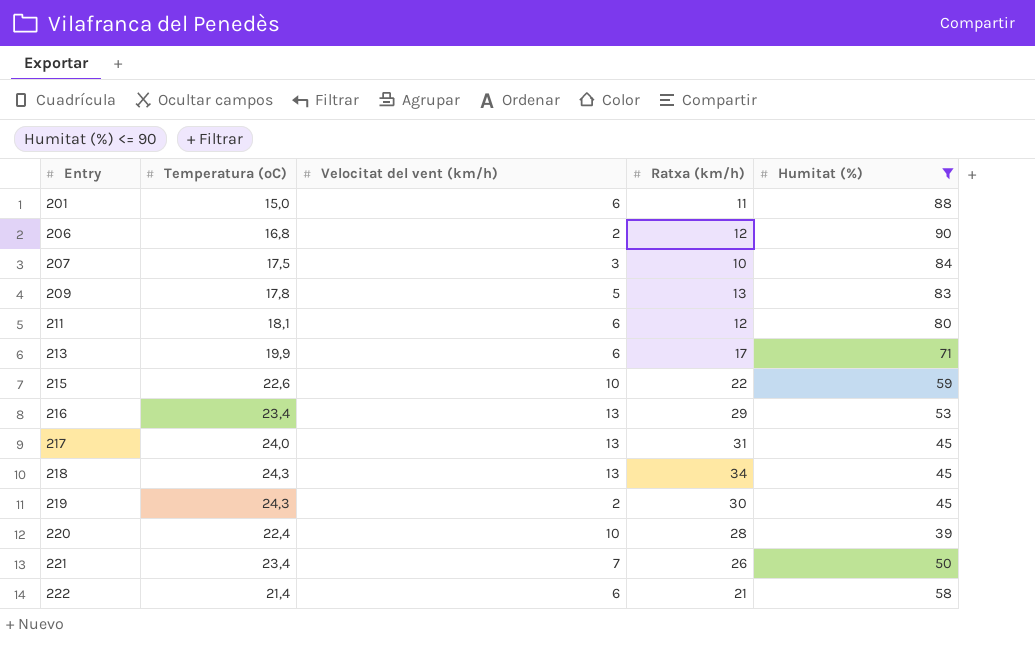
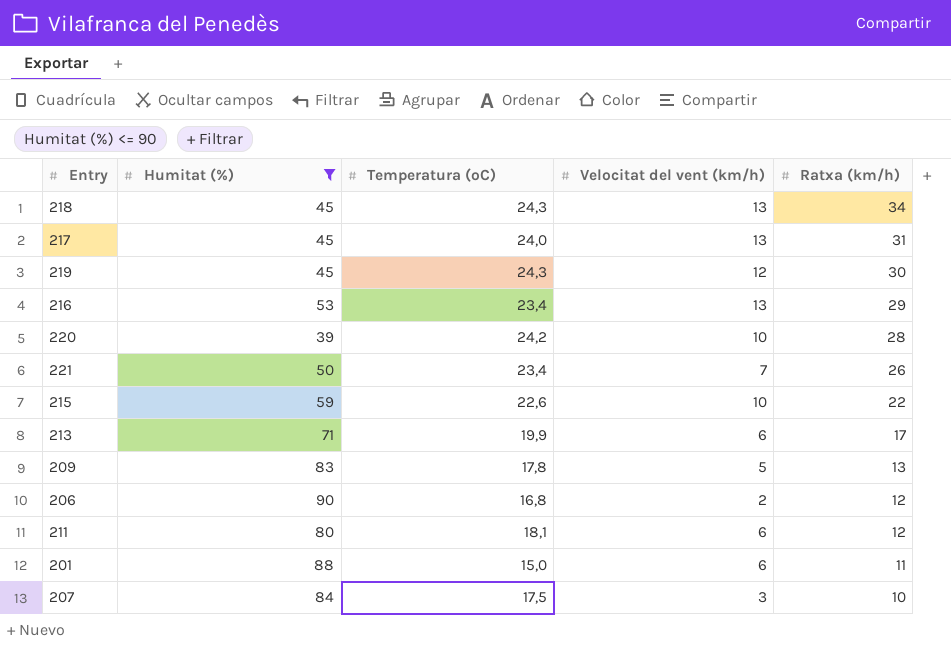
row order: Entry ascending -> Ratxa (km/h) descending
column Humitat (%) | position: 5 -> 2
row 222: 21,4 | 6 | 21 | 58 -> none
219 | Velocitat del vent (km/h): 2 -> 12
220 | Temperatura (ºC): 22,4 -> 24,2

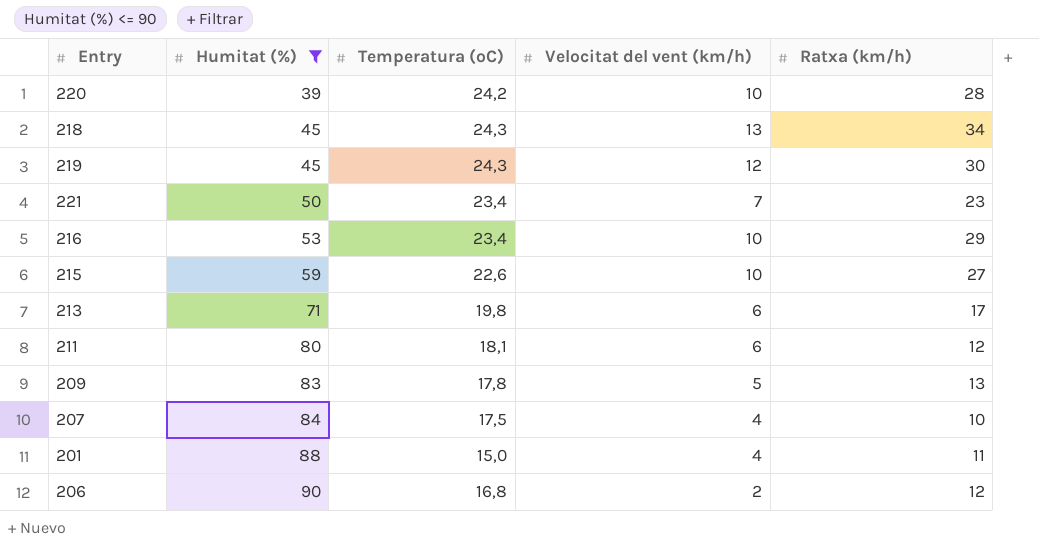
row order: Ratxa (km/h) descending -> Humitat (%) ascending
row 217: 45 | 24,0 | 13 | 31 -> none
221 | Ratxa (km/h): 26 -> 23
216 | Velocitat del vent (km/h): 13 -> 10
215 | Ratxa (km/h): 22 -> 27
213 | Temperatura (ºC): 19,9 -> 19,8
207 | Velocitat del vent (km/h): 3 -> 4
201 | Velocitat del vent (km/h): 6 -> 4

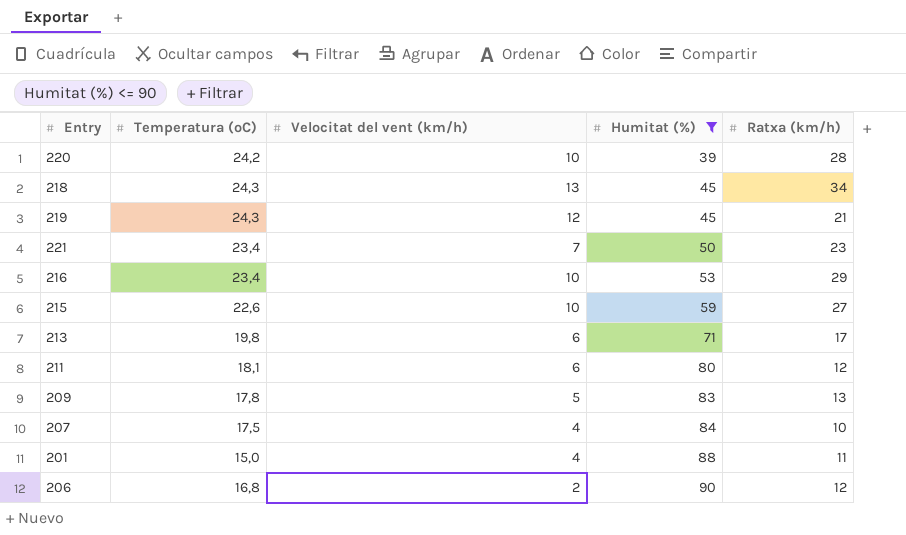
column Humitat (%) | position: 2 -> 4
219 | Ratxa (km/h): 30 -> 21

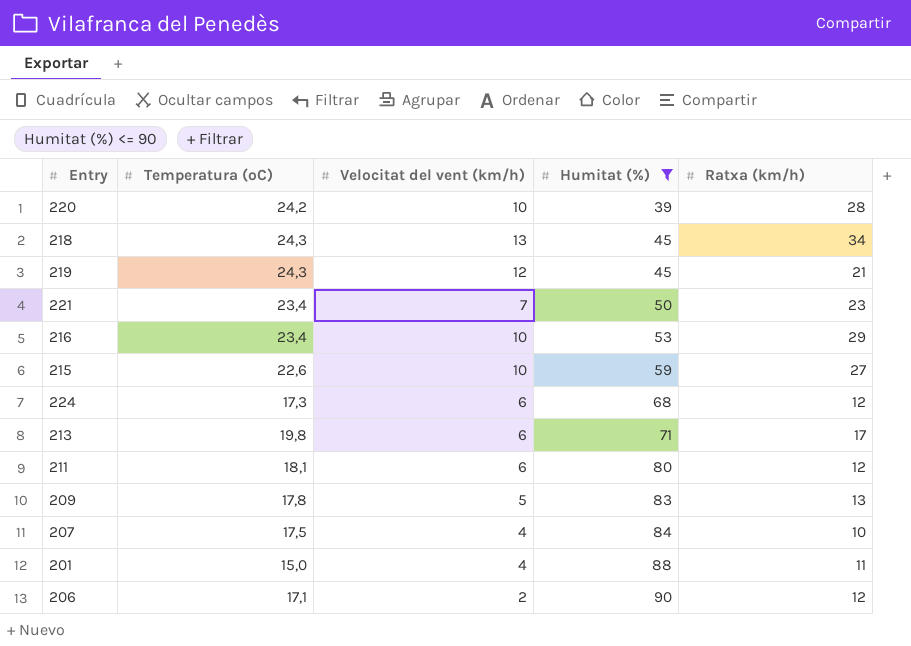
row 224: none -> 17,3 | 6 | 68 | 12
206 | Temperatura (ºC): 16,8 -> 17,1

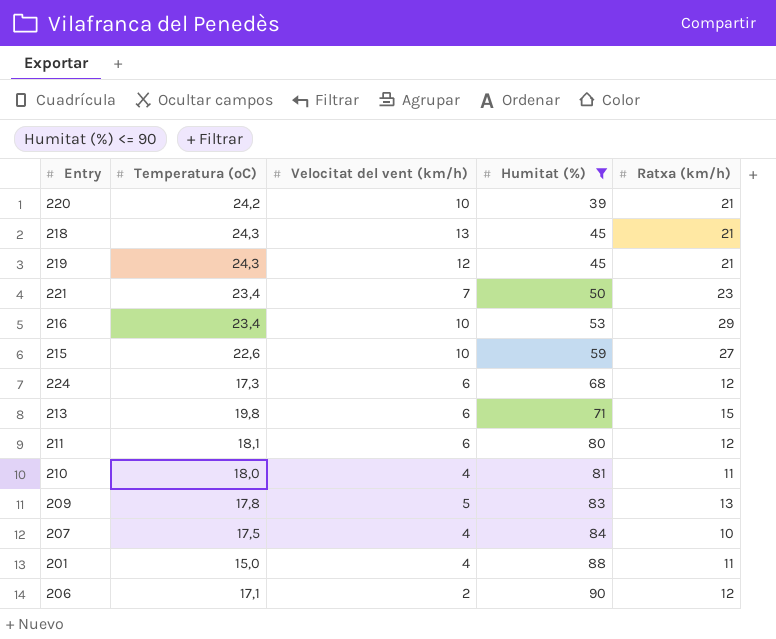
220 | Ratxa (km/h): 28 -> 21
218 | Ratxa (km/h): 34 -> 21
213 | Ratxa (km/h): 17 -> 15
row 210: none -> 18,0 | 4 | 81 | 11

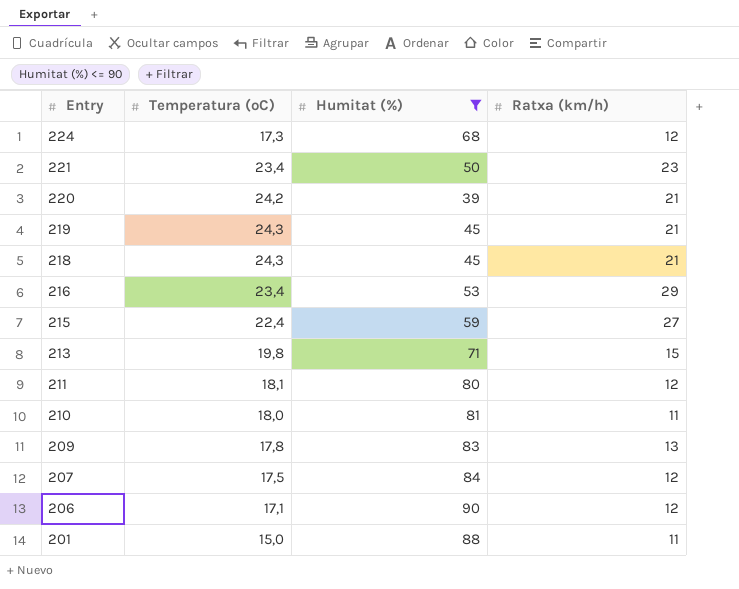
row order: Humitat (%) ascending -> Entry descending
column Velocitat del vent (km/h) | position: 3 -> none
215 | Temperatura (ºC): 22,6 -> 22,4
207 | Ratxa (km/h): 10 -> 12

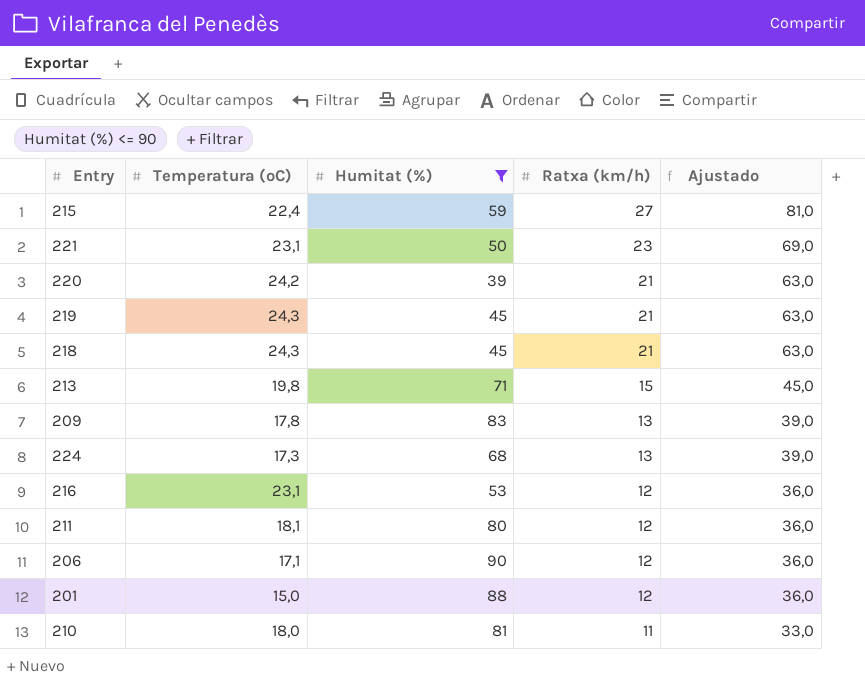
row order: Entry descending -> Ratxa (km/h) descending
column Ajustado | formula: none -> [Ratxa (km/h)] * 3
row 207: 17,5 | 84 | 12 -> none
221 | Temperatura (ºC): 23,4 -> 23,1
224 | Ratxa (km/h): 12 -> 13
216 | Temperatura (ºC): 23,4 -> 23,1
216 | Ratxa (km/h): 29 -> 12
201 | Ratxa (km/h): 11 -> 12

